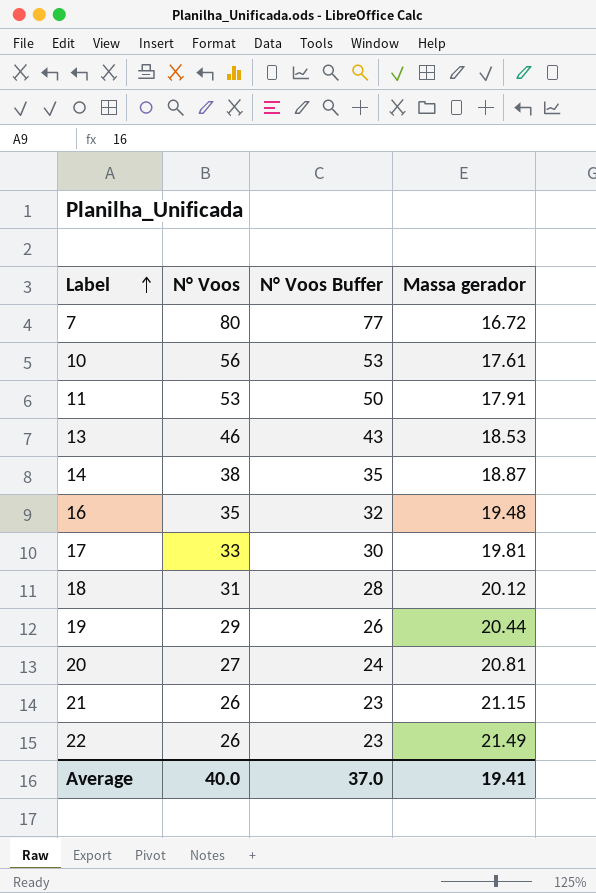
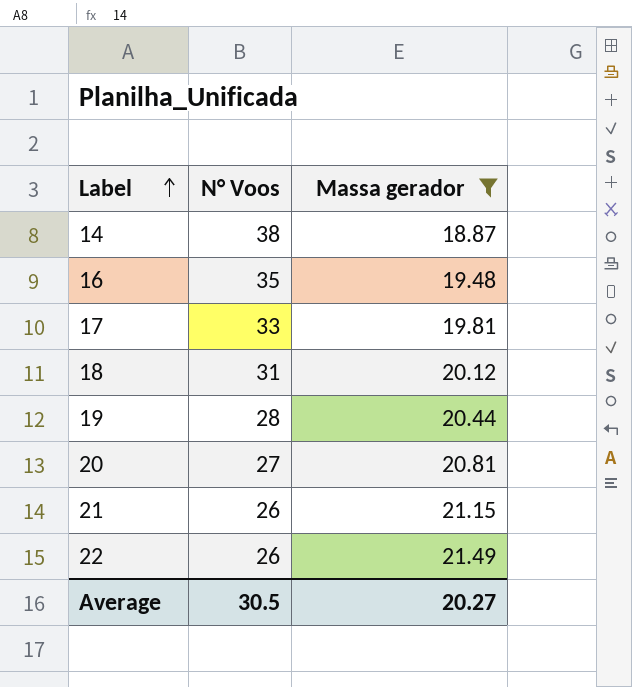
filter: none -> Massa gerador >= 18.87
column N° Voos Buffer | formula: [N° Voos] - 3 -> none
19 | N° Voos: 29 -> 28
Average | N° Voos: 40.0 -> 30.5
Average | Massa gerador: 19.41 -> 20.27

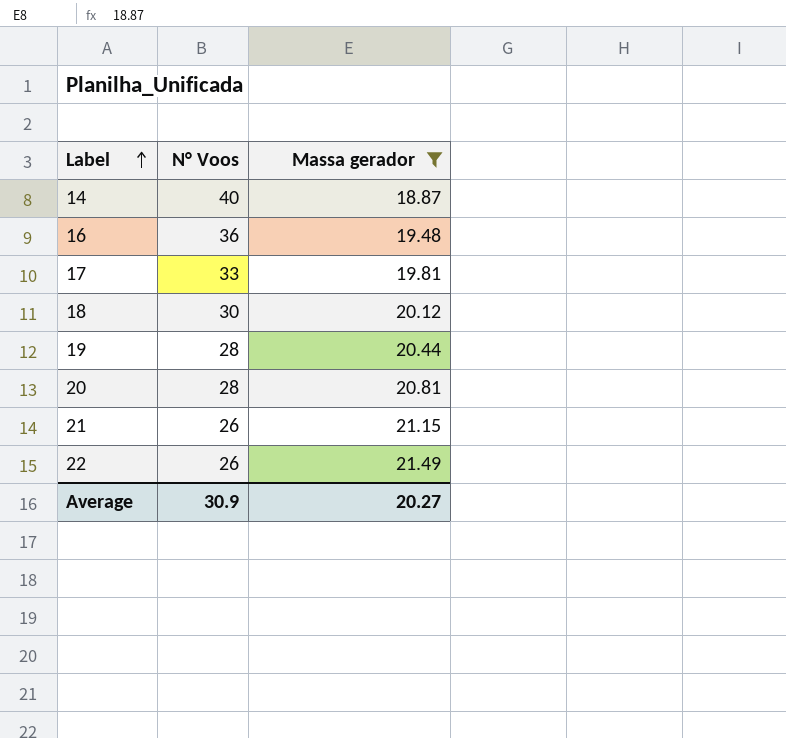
14 | N° Voos: 38 -> 40
16 | N° Voos: 35 -> 36
18 | N° Voos: 31 -> 30
20 | N° Voos: 27 -> 28
Average | N° Voos: 30.5 -> 30.9

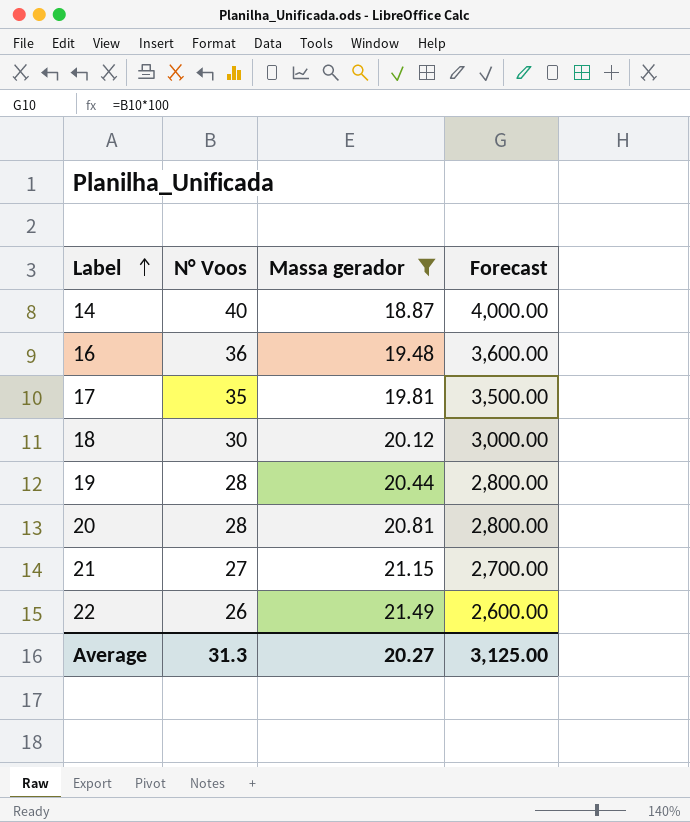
column Forecast | formula: none -> [N° Voos] * 100
17 | N° Voos: 33 -> 35
21 | N° Voos: 26 -> 27
Average | N° Voos: 30.9 -> 31.3

